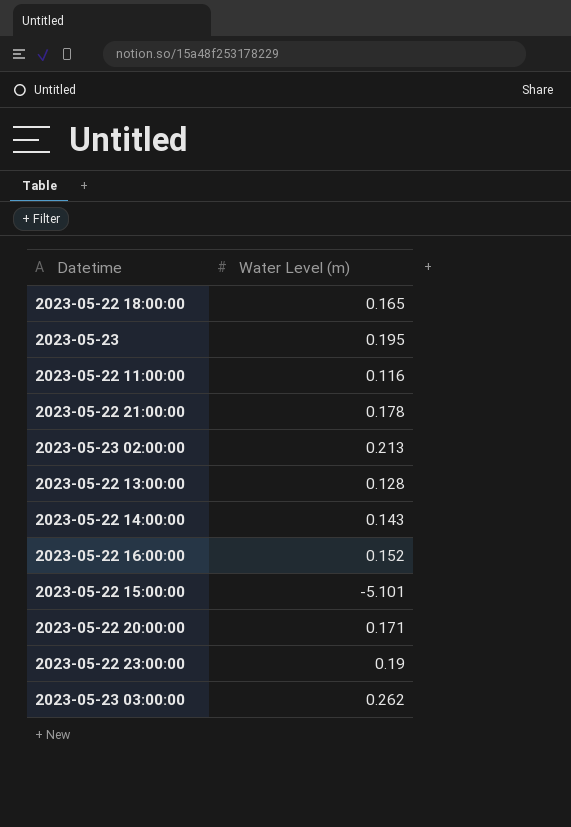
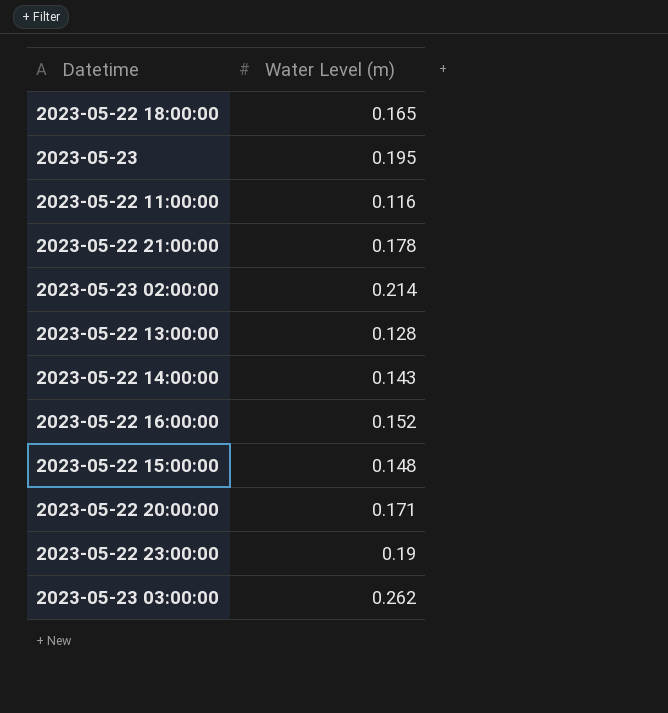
2023-05-23 02:00:00 | Water Level (m): 0.213 -> 0.214
2023-05-22 15:00:00 | Water Level (m): -5.101 -> 0.148

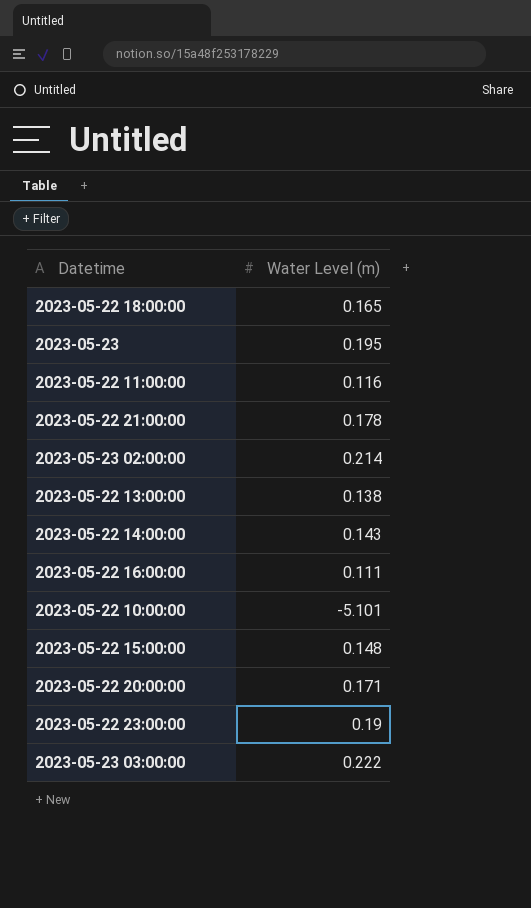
2023-05-22 13:00:00 | Water Level (m): 0.128 -> 0.138
2023-05-22 16:00:00 | Water Level (m): 0.152 -> 0.111
row 2023-05-22 10:00:00: none -> -5.101
2023-05-23 03:00:00 | Water Level (m): 0.262 -> 0.222

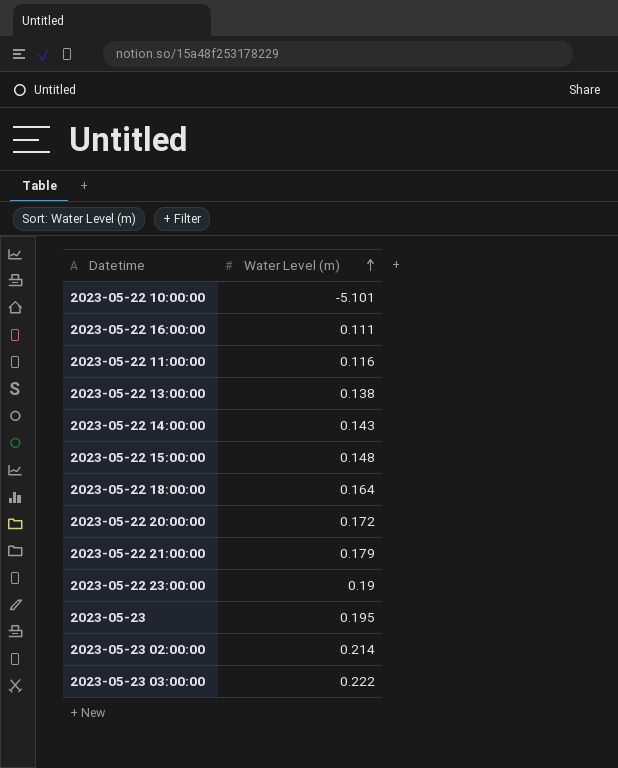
row order: none -> Water Level (m) ascending
2023-05-22 18:00:00 | Water Level (m): 0.165 -> 0.164
2023-05-22 20:00:00 | Water Level (m): 0.171 -> 0.172
2023-05-22 21:00:00 | Water Level (m): 0.178 -> 0.179

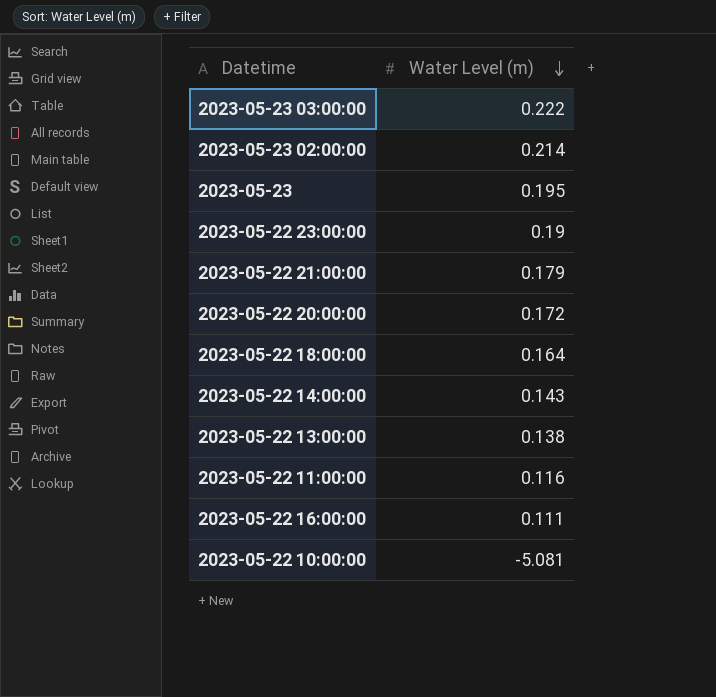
row order: Water Level (m) ascending -> Water Level (m) descending
row 2023-05-22 15:00:00: 0.148 -> none
2023-05-22 10:00:00 | Water Level (m): -5.101 -> -5.081

